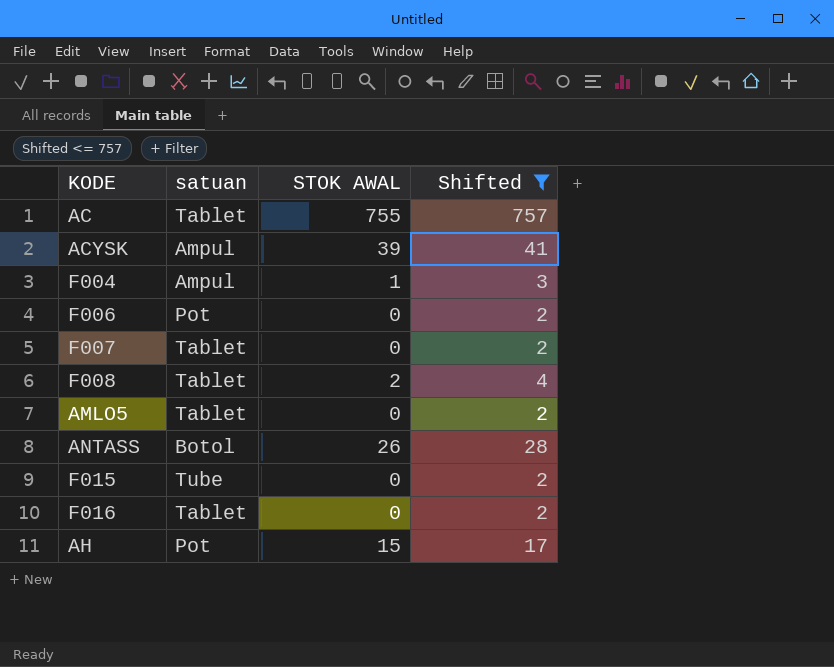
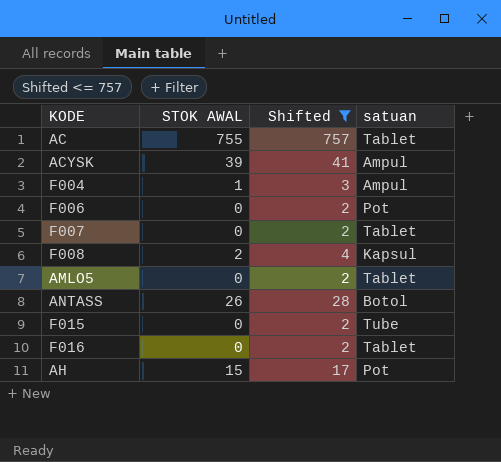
column satuan | position: 2 -> 4
F008 | satuan: Tablet -> Kapsul

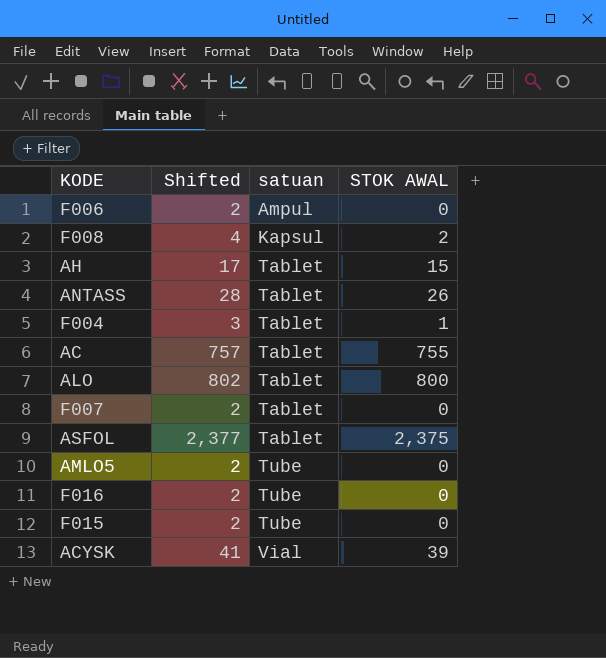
filter: Shifted <= 757 -> none
row order: none -> satuan ascending
column STOK AWAL | position: 2 -> 4
F006 | satuan: Pot -> Ampul
AH | satuan: Pot -> Tablet
ANTASS | satuan: Botol -> Tablet
F004 | satuan: Ampul -> Tablet
AMLO5 | satuan: Tablet -> Tube
F016 | satuan: Tablet -> Tube
ACYSK | satuan: Ampul -> Vial

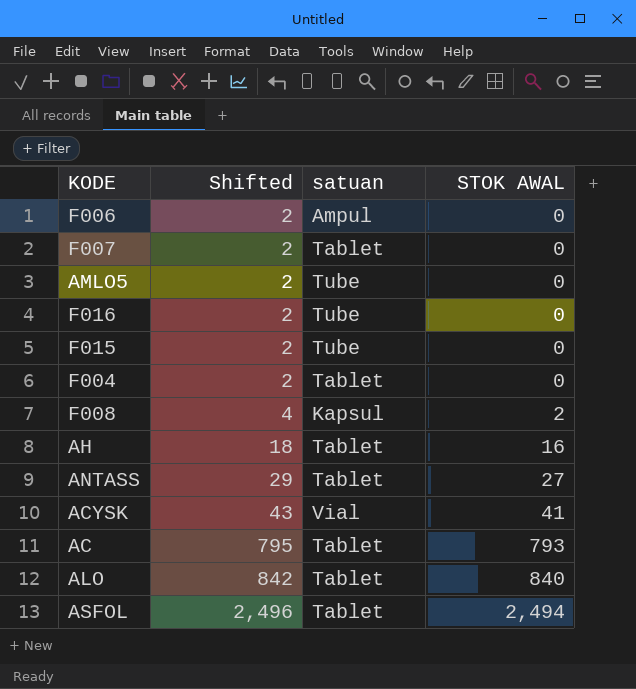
row order: satuan ascending -> Shifted ascending
F004 | Shifted: 3 -> 2
F004 | STOK AWAL: 1 -> 0
AH | Shifted: 17 -> 18
AH | STOK AWAL: 15 -> 16
ANTASS | Shifted: 28 -> 29
ANTASS | STOK AWAL: 26 -> 27
ACYSK | Shifted: 41 -> 43
ACYSK | STOK AWAL: 39 -> 41
AC | Shifted: 757 -> 795
AC | STOK AWAL: 755 -> 793
ALO | Shifted: 802 -> 842
ALO | STOK AWAL: 800 -> 840
ASFOL | Shifted: 2,377 -> 2,496
ASFOL | STOK AWAL: 2,375 -> 2,494

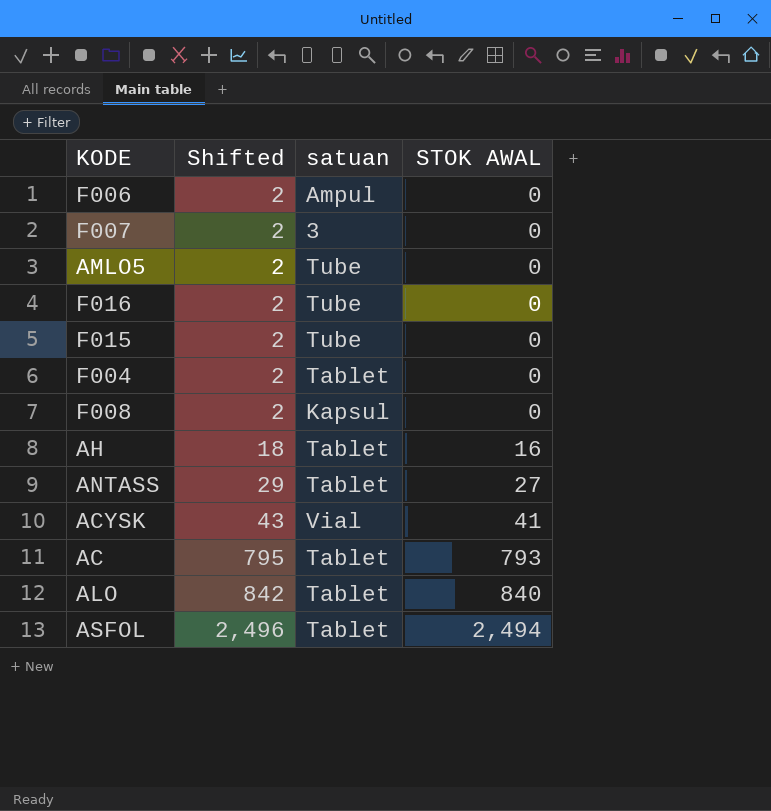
F007 | satuan: Tablet -> 3
F008 | Shifted: 4 -> 2
F008 | STOK AWAL: 2 -> 0

